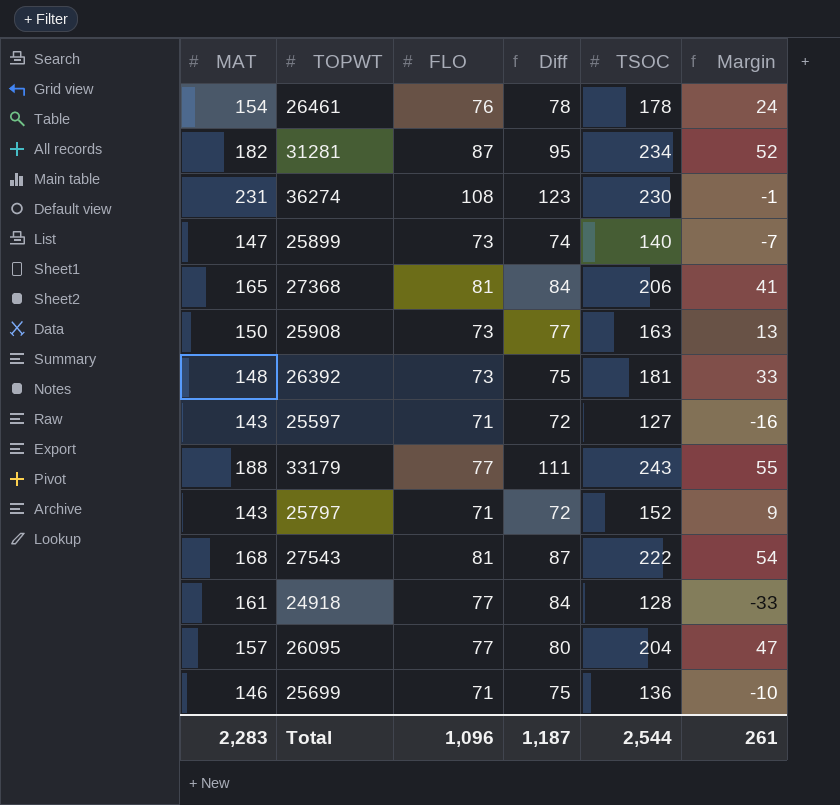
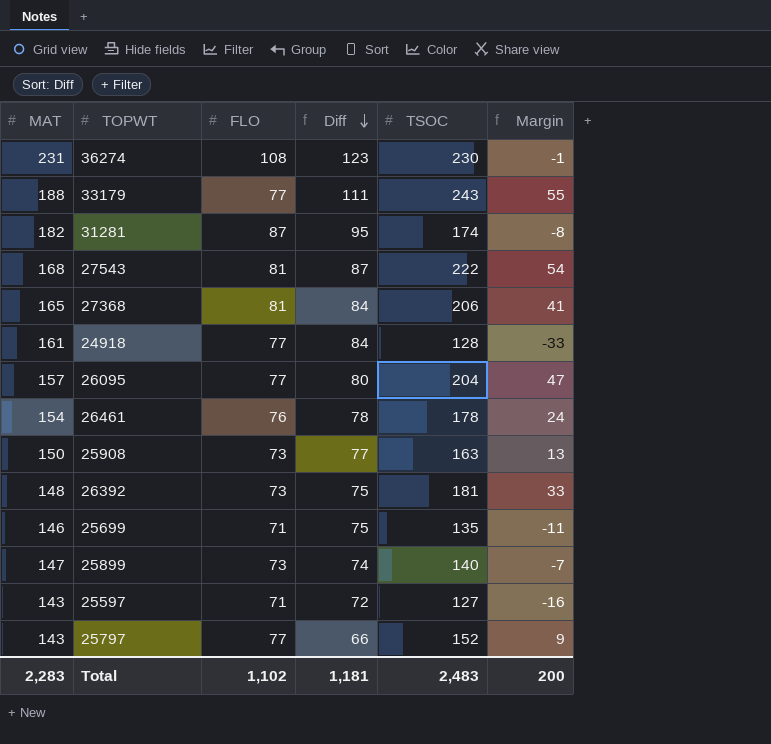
row order: none -> Diff descending
31281 | TSOC: 234 -> 174
31281 | Margin: 52 -> -8
25699 | TSOC: 136 -> 135
25699 | Margin: -10 -> -11
25797 | FLO: 71 -> 77
25797 | Diff: 72 -> 66
Total | FLO: 1,096 -> 1,102
Total | Diff: 1,187 -> 1,181
Total | TSOC: 2,544 -> 2,483
Total | Margin: 261 -> 200

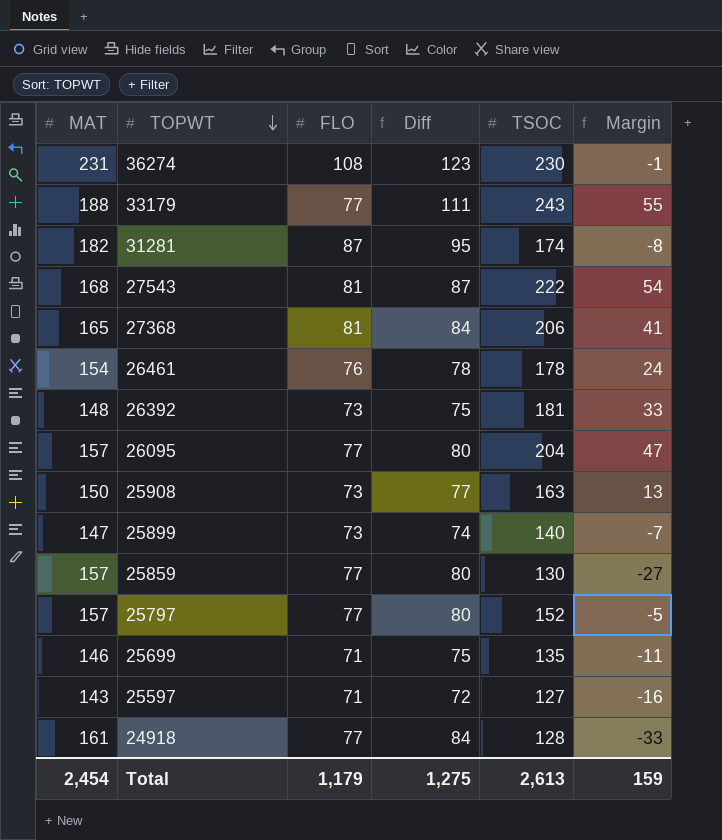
row order: Diff descending -> TOPWT descending
row 25859: none -> 157 | 77 | 80 | 130 | -27
25797 | MAT: 143 -> 157
25797 | Diff: 66 -> 80
25797 | Margin: 9 -> -5
Total | MAT: 2,283 -> 2,454
Total | FLO: 1,102 -> 1,179
Total | Diff: 1,181 -> 1,275
Total | TSOC: 2,483 -> 2,613
Total | Margin: 200 -> 159

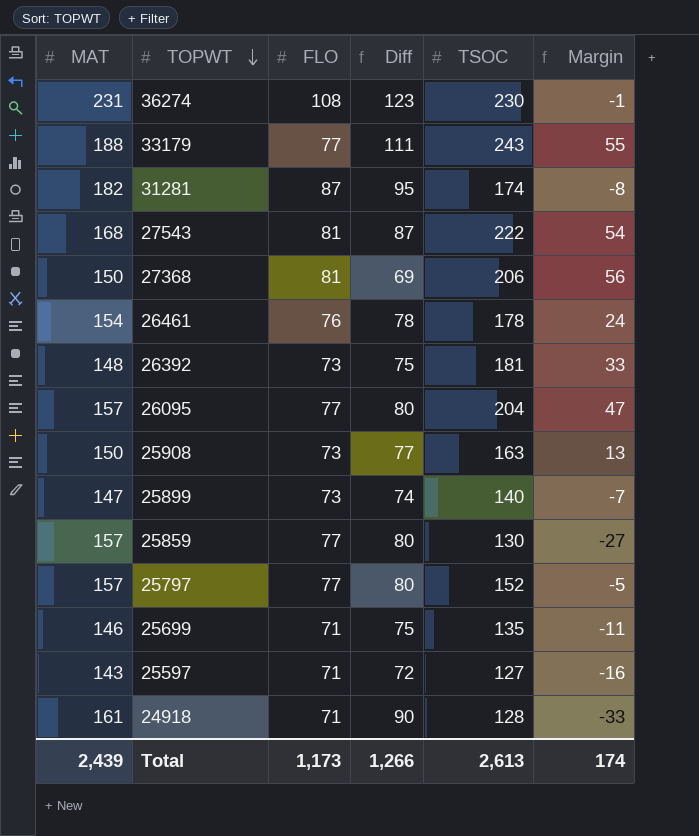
27368 | MAT: 165 -> 150
27368 | Diff: 84 -> 69
27368 | Margin: 41 -> 56
24918 | FLO: 77 -> 71
24918 | Diff: 84 -> 90
Total | MAT: 2,454 -> 2,439
Total | FLO: 1,179 -> 1,173
Total | Diff: 1,275 -> 1,266
Total | Margin: 159 -> 174

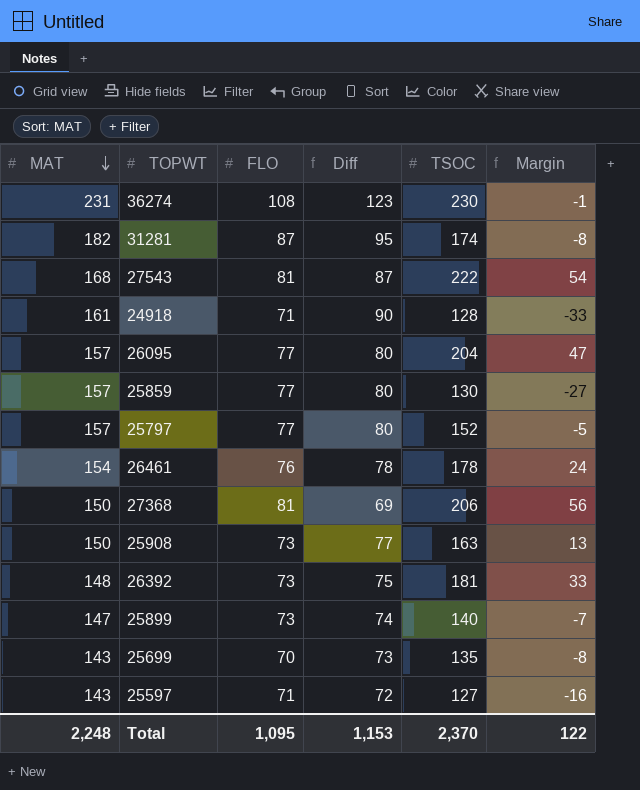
row order: TOPWT descending -> MAT descending
row 33179: 188 | 77 | 111 | 243 | 55 -> none
25699 | MAT: 146 -> 143
25699 | FLO: 71 -> 70
25699 | Diff: 75 -> 73
25699 | Margin: -11 -> -8
Total | MAT: 2,439 -> 2,248
Total | FLO: 1,173 -> 1,095
Total | Diff: 1,266 -> 1,153
Total | TSOC: 2,613 -> 2,370
Total | Margin: 174 -> 122

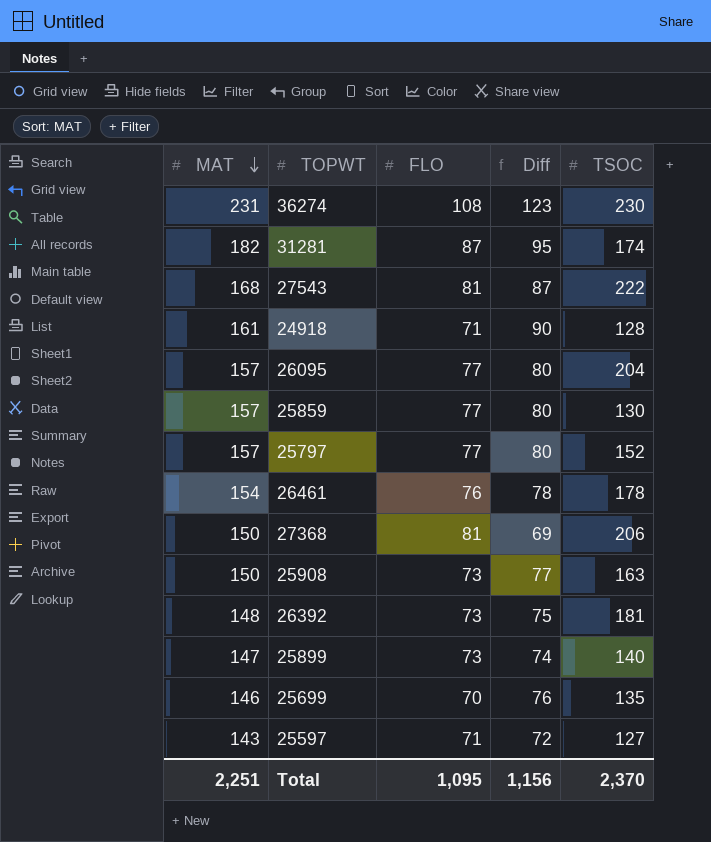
column Margin | formula: [TSOC] - [MAT] -> none
25699 | MAT: 143 -> 146
25699 | Diff: 73 -> 76
Total | MAT: 2,248 -> 2,251
Total | Diff: 1,153 -> 1,156

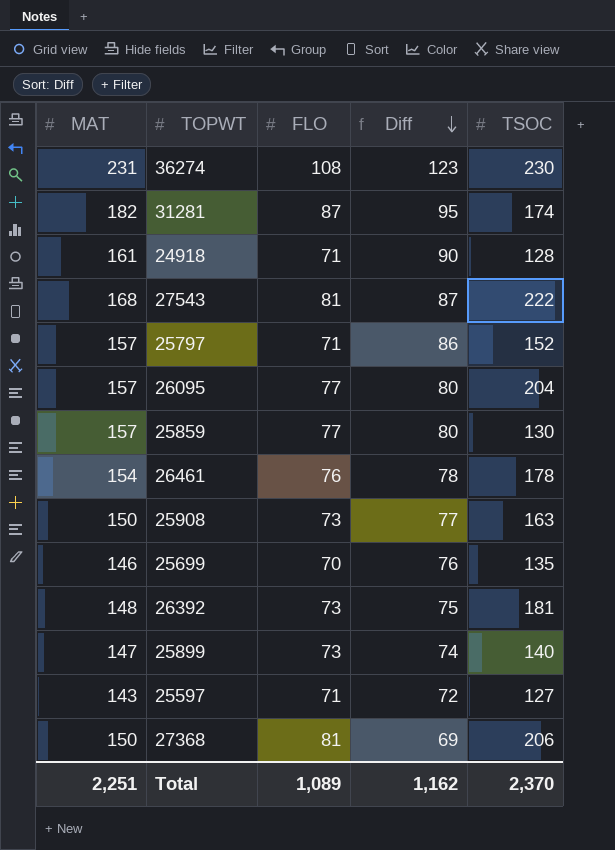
row order: MAT descending -> Diff descending
25797 | FLO: 77 -> 71
25797 | Diff: 80 -> 86
Total | FLO: 1,095 -> 1,089
Total | Diff: 1,156 -> 1,162

